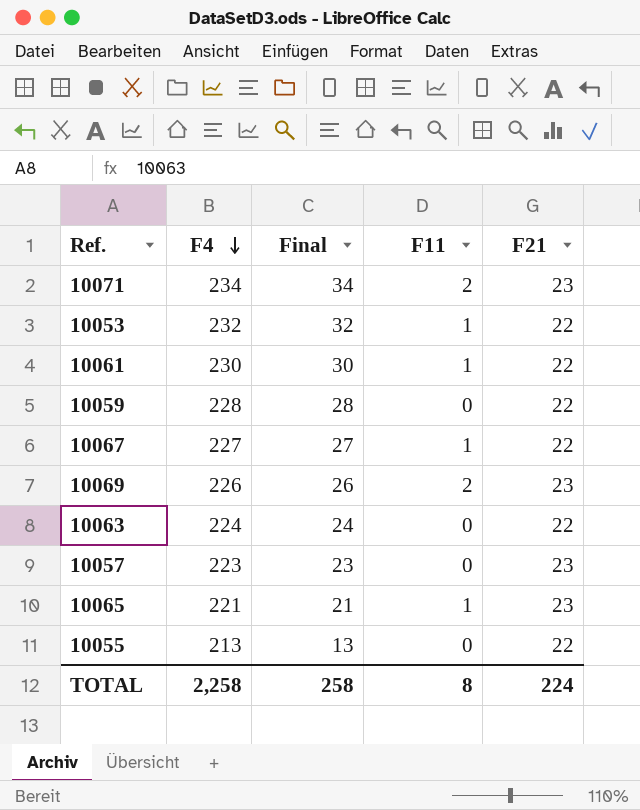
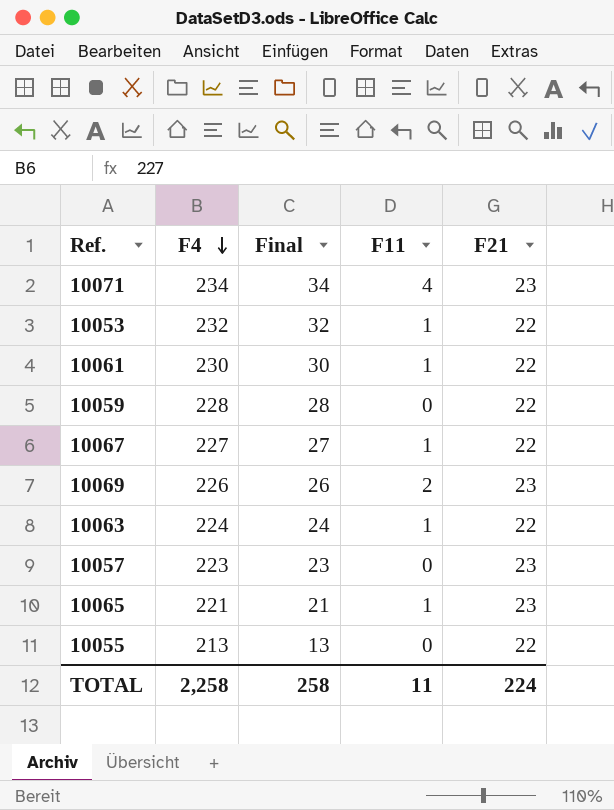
10071 | F11: 2 -> 4
10063 | F11: 0 -> 1
TOTAL | F11: 8 -> 11

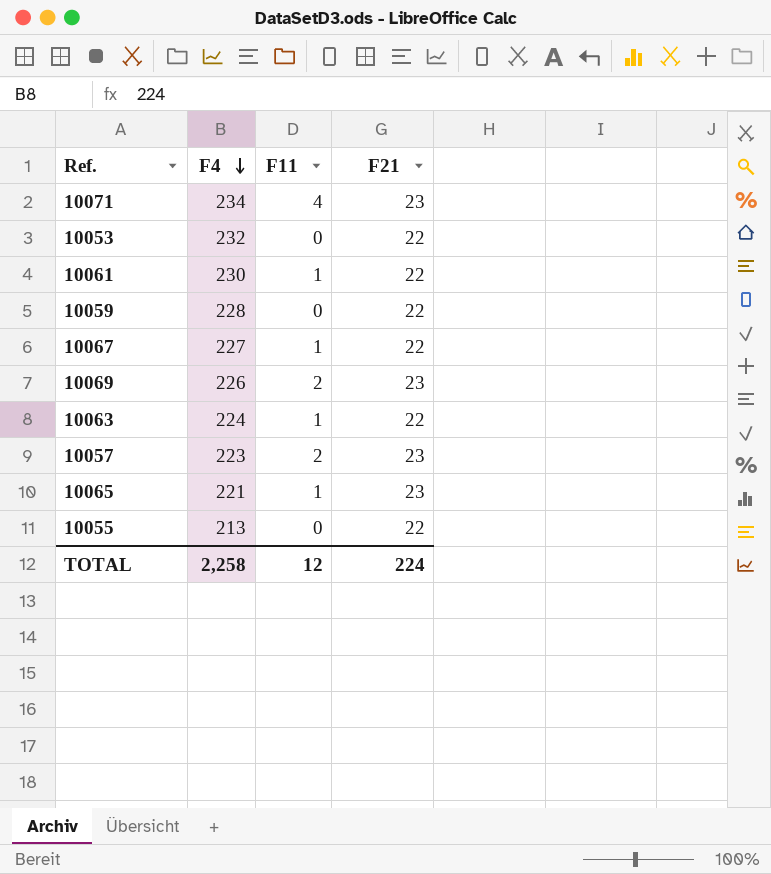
column Final | formula: [F4] - 200 -> none
10053 | F11: 1 -> 0
10057 | F11: 0 -> 2
TOTAL | F11: 11 -> 12

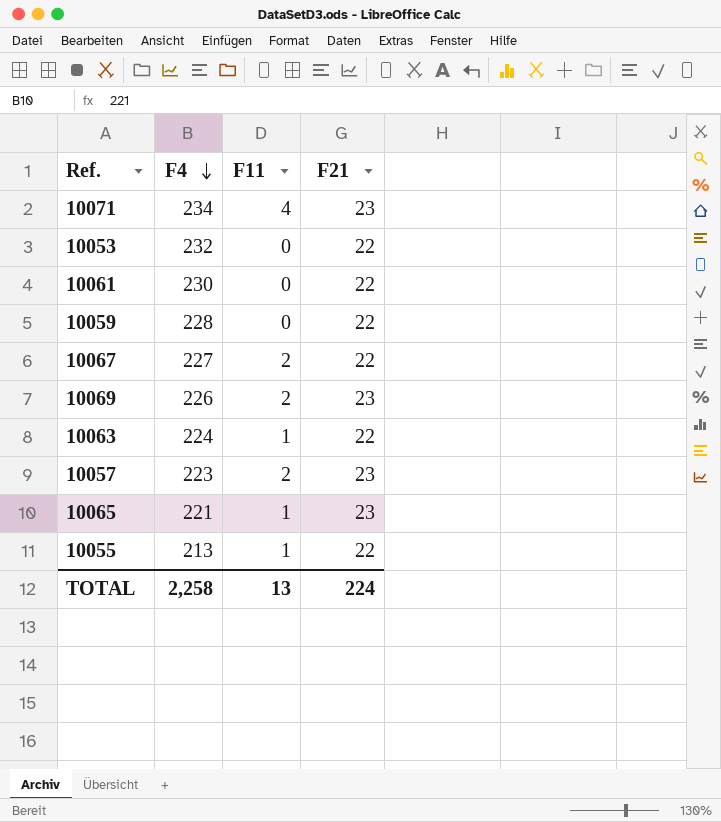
10061 | F11: 1 -> 0
10067 | F11: 1 -> 2
10055 | F11: 0 -> 1
TOTAL | F11: 12 -> 13

